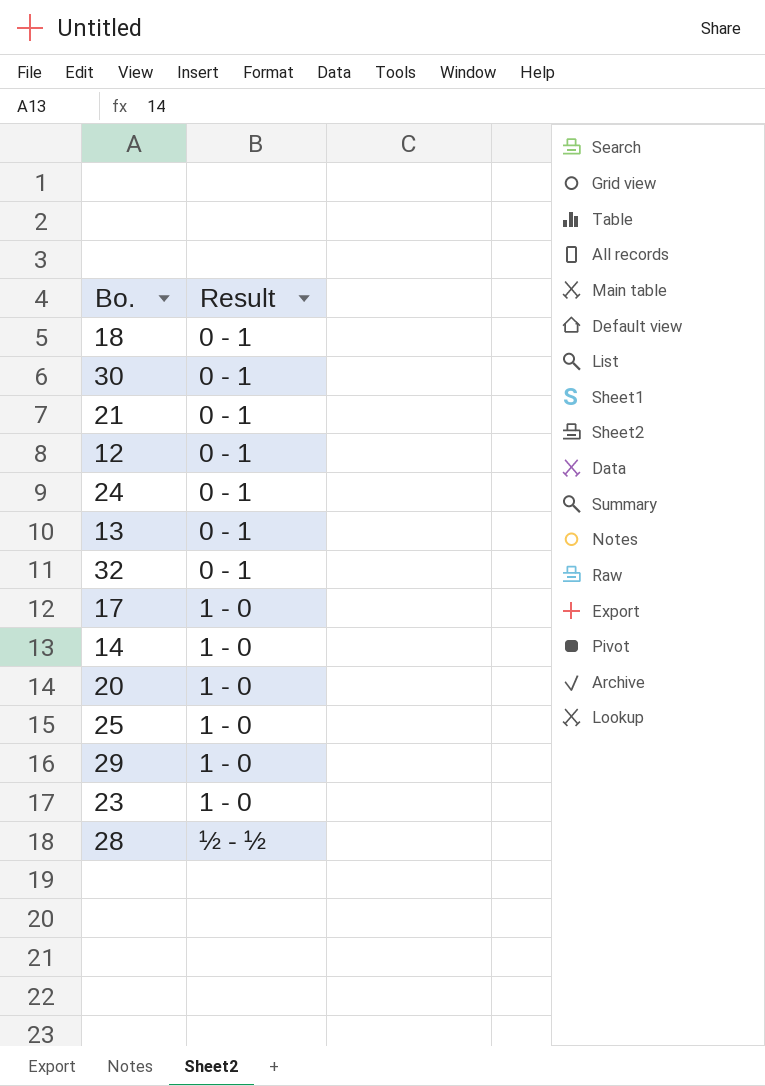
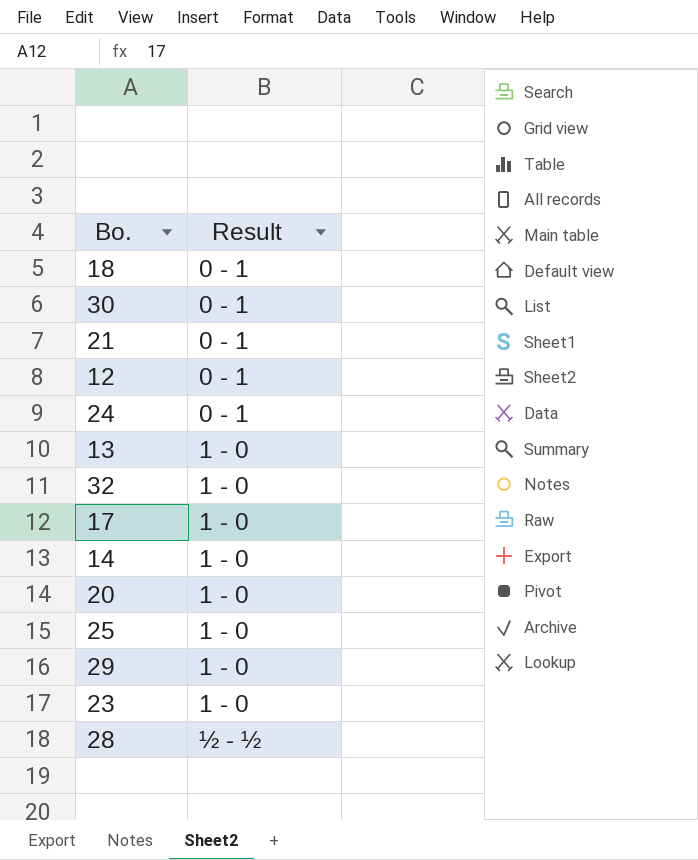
13 | Result: 0 - 1 -> 1 - 0
32 | Result: 0 - 1 -> 1 - 0

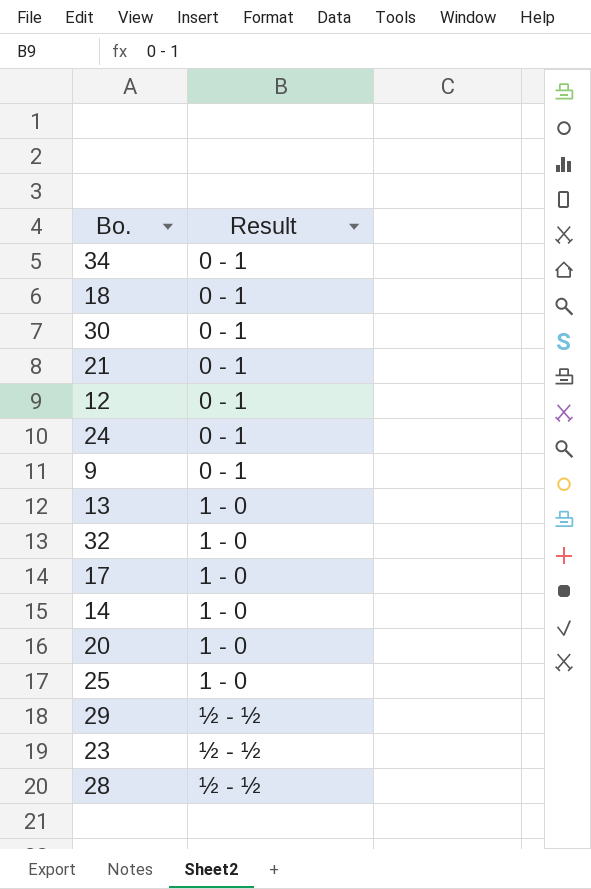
row 34: none -> 0 - 1
row 9: none -> 0 - 1
29 | Result: 1 - 0 -> ½ - ½
23 | Result: 1 - 0 -> ½ - ½

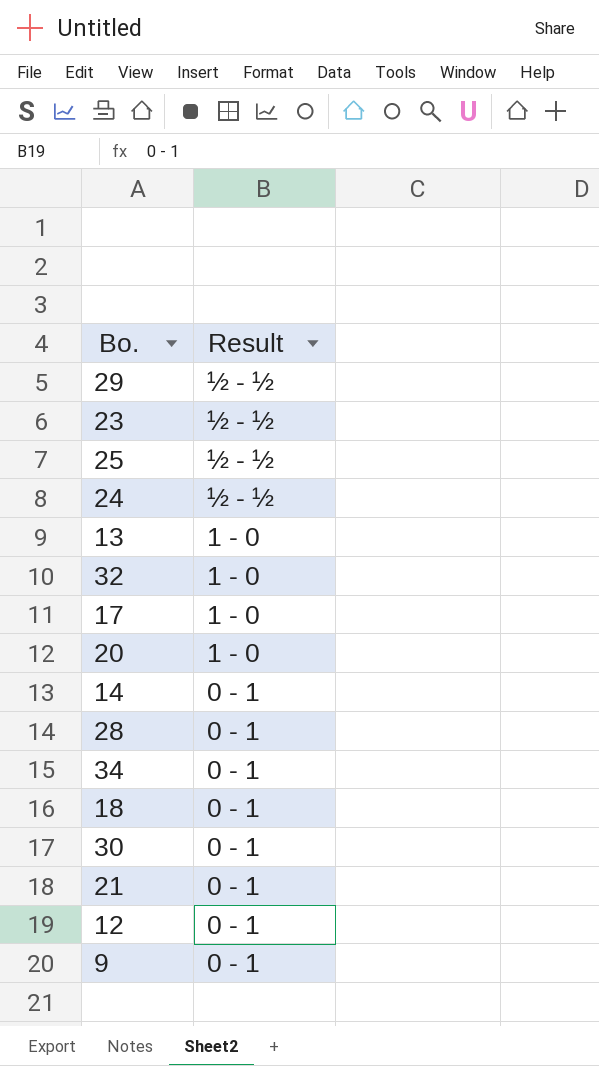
row order: Result ascending -> Result descending
25 | Result: 1 - 0 -> ½ - ½
24 | Result: 0 - 1 -> ½ - ½
14 | Result: 1 - 0 -> 0 - 1
28 | Result: ½ - ½ -> 0 - 1

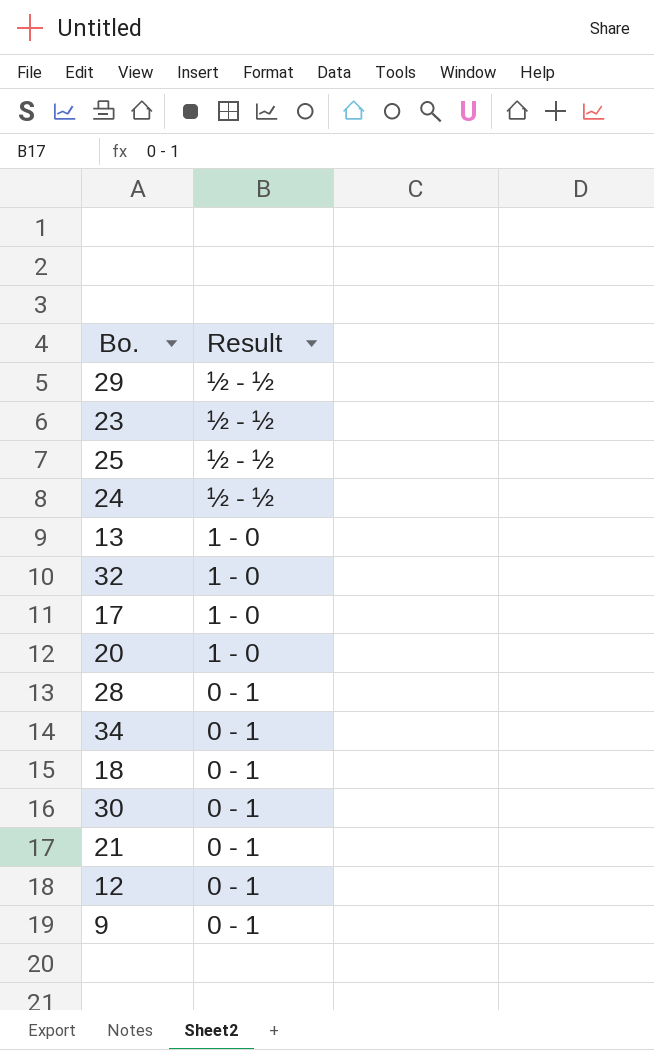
row 14: 0 - 1 -> none

